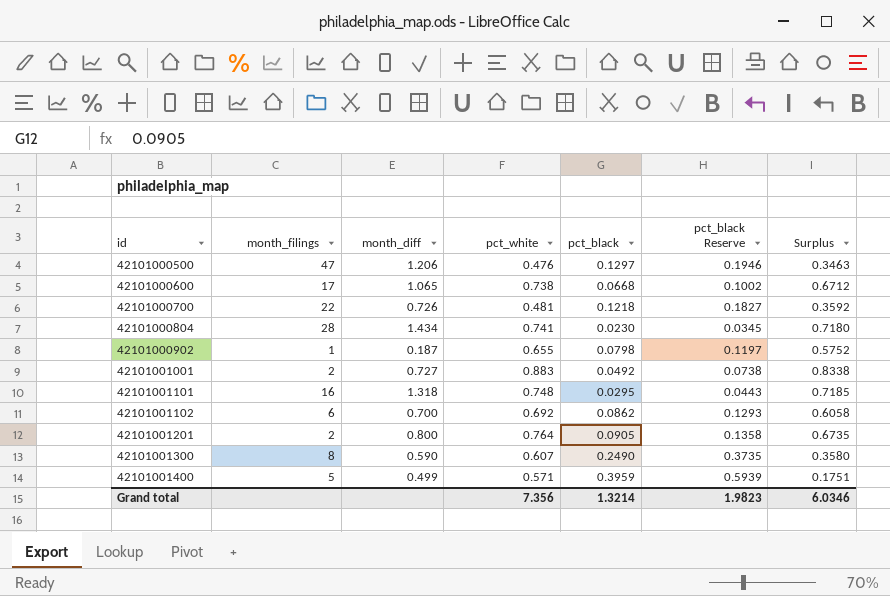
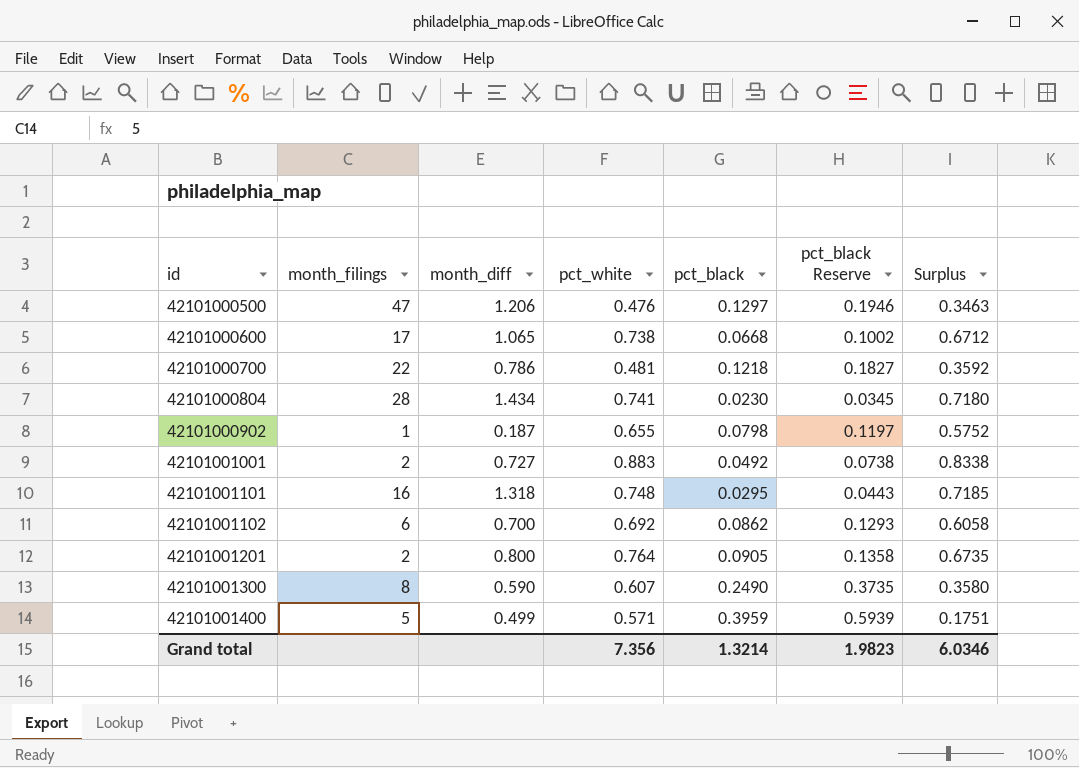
42101000700 | month_diff: 0.726 -> 0.786

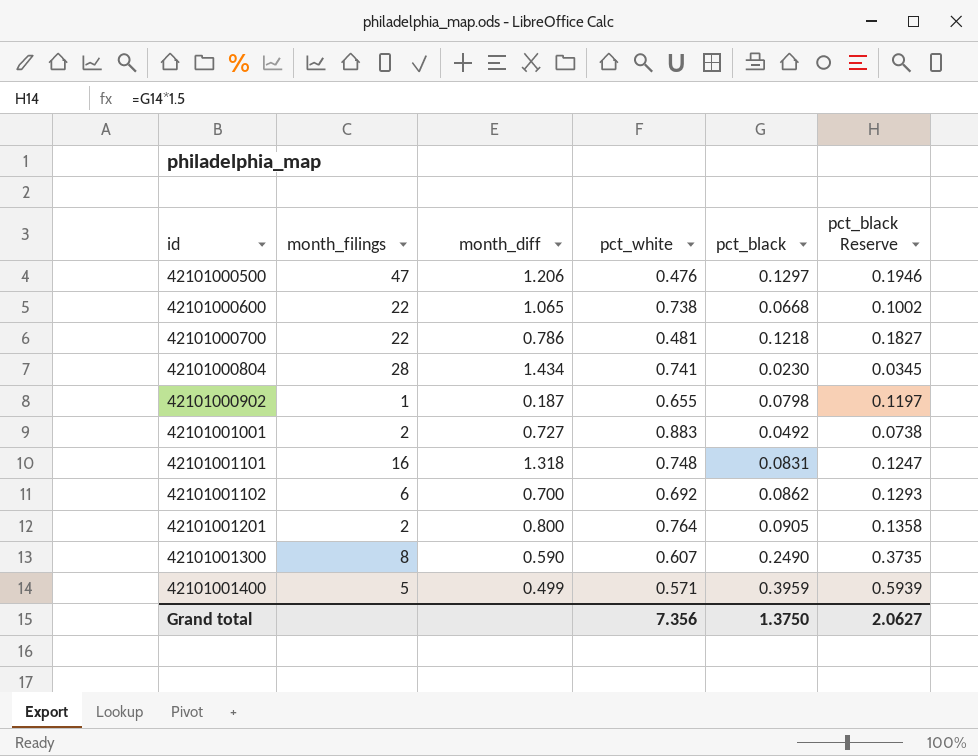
column Surplus | formula: [pct_white] - [pct_black] -> none
42101000600 | month_filings: 17 -> 22
42101001101 | pct_black: 0.0295 -> 0.0831
42101001101 | pct_black Reserve: 0.0443 -> 0.1247
Grand total | pct_black: 1.3214 -> 1.3750
Grand total | pct_black Reserve: 1.9823 -> 2.0627

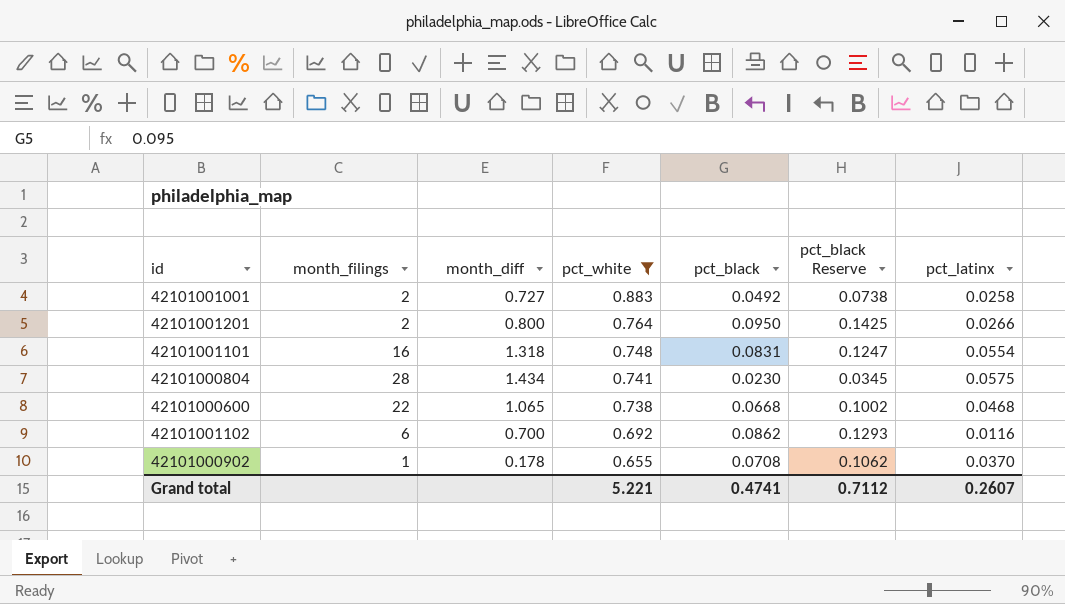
filter: none -> pct_white >= 0.655
row order: id ascending -> pct_white descending
column pct_latinx | position: none -> 7
42101001201 | pct_black: 0.0905 -> 0.0950
42101001201 | pct_black Reserve: 0.1358 -> 0.1425
42101000902 | month_diff: 0.187 -> 0.178
42101000902 | pct_black: 0.0798 -> 0.0708
42101000902 | pct_black Reserve: 0.1197 -> 0.1062
Grand total | pct_white: 7.356 -> 5.221
Grand total | pct_black: 1.3750 -> 0.4741
Grand total | pct_black Reserve: 2.0627 -> 0.7112

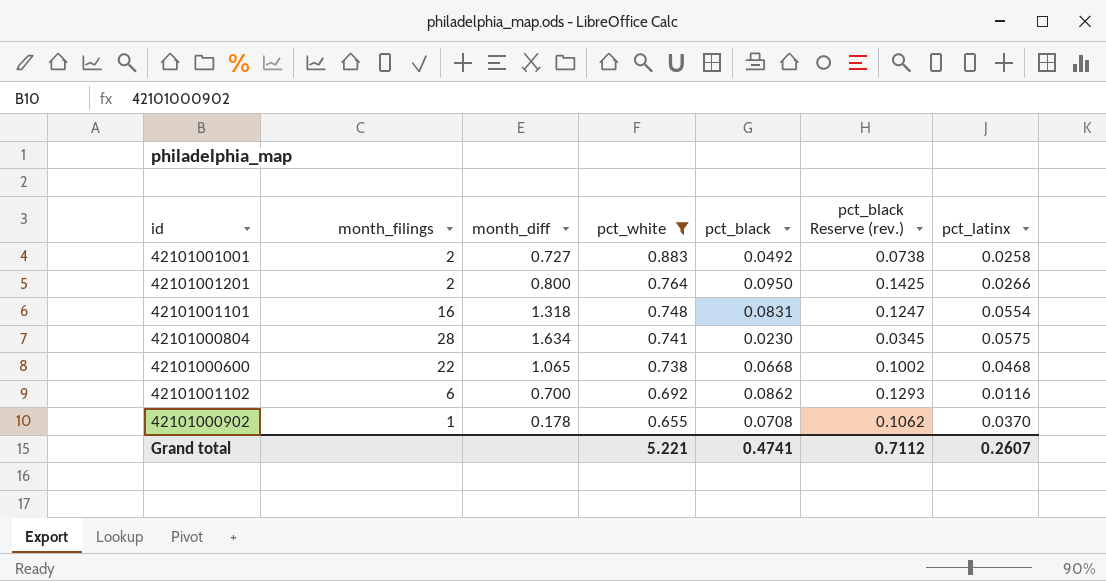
column name: pct_black Reserve -> pct_black Reserve (rev.)
42101000804 | month_diff: 1.434 -> 1.634

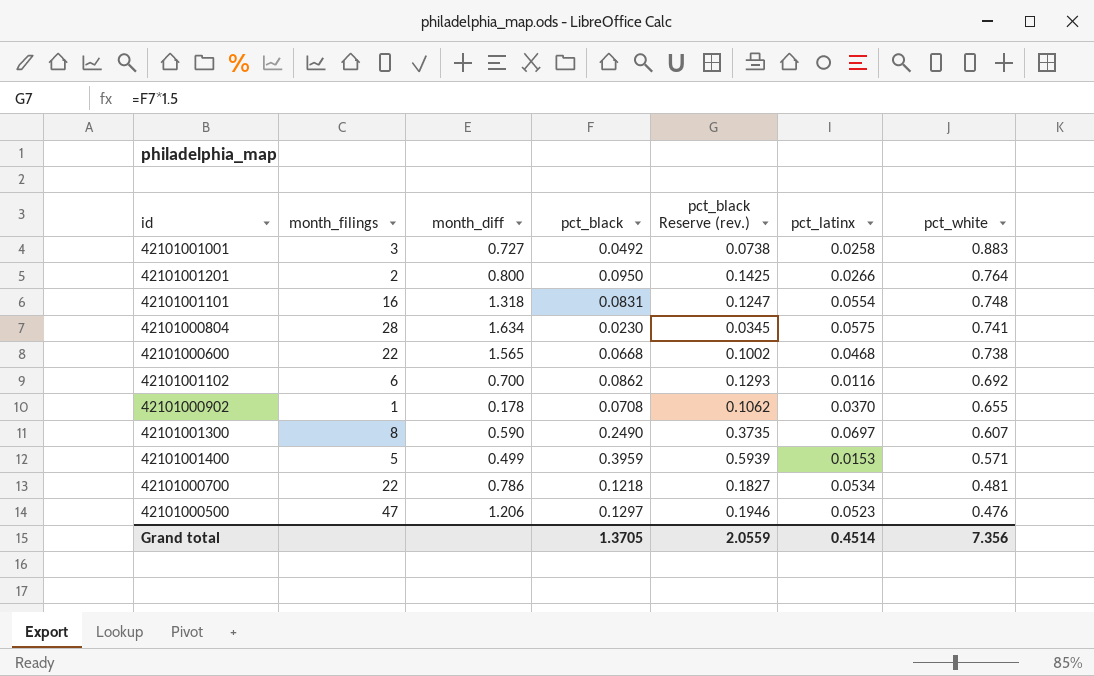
filter: pct_white >= 0.655 -> none
column pct_white | position: 4 -> 7
42101001001 | month_filings: 2 -> 3
42101000600 | month_diff: 1.065 -> 1.565
Grand total | pct_black: 0.4741 -> 1.3705
Grand total | pct_black Reserve (rev.): 0.7112 -> 2.0559
Grand total | pct_latinx: 0.2607 -> 0.4514
Grand total | pct_white: 5.221 -> 7.356

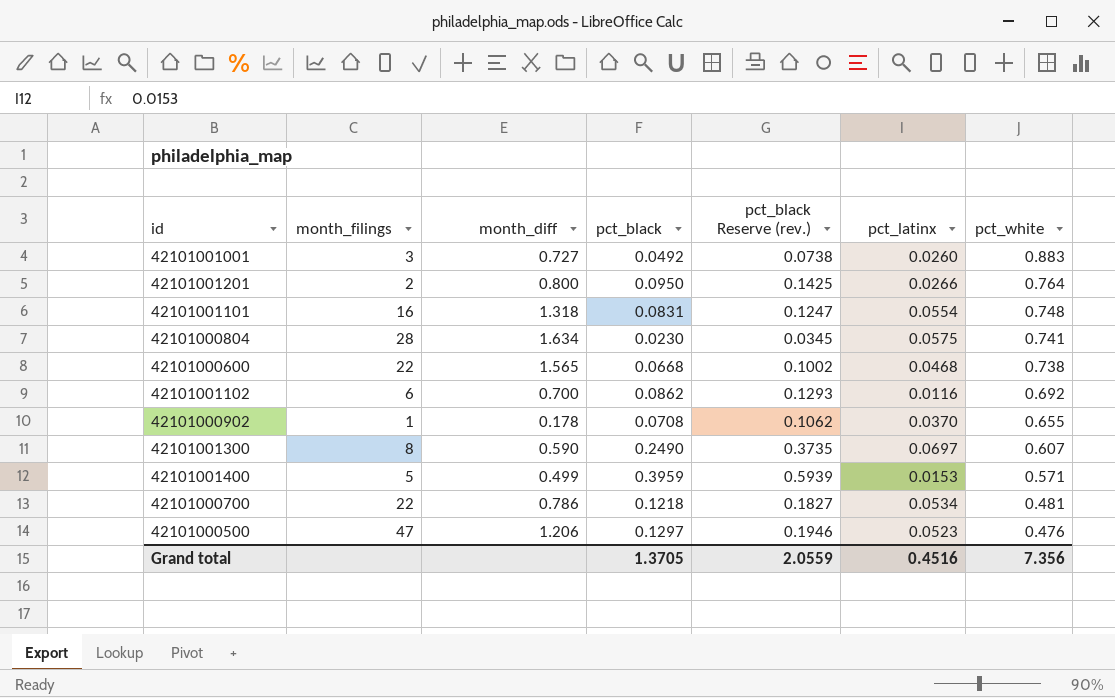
42101001001 | pct_latinx: 0.0258 -> 0.0260
Grand total | pct_latinx: 0.4514 -> 0.4516

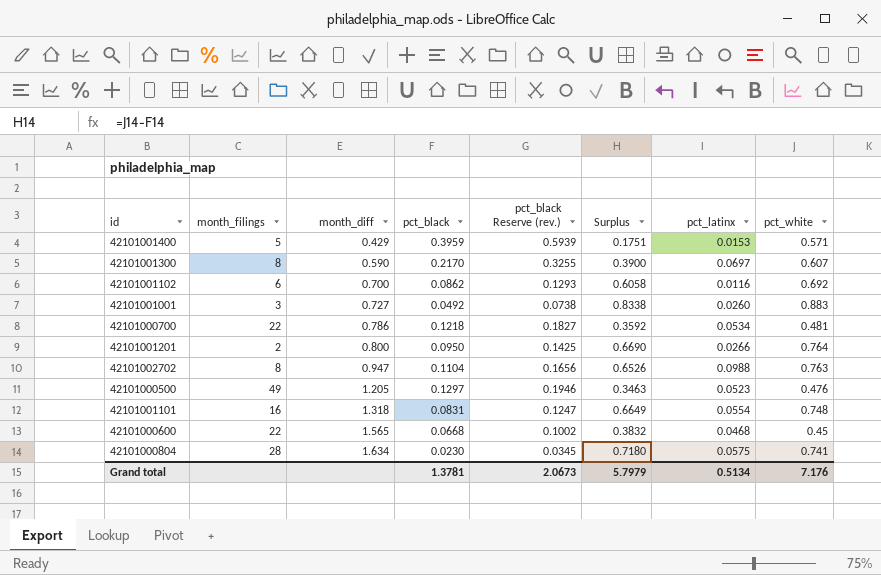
row order: pct_white descending -> month_diff ascending
column Surplus | formula: none -> [pct_white] - [pct_black]
row 42101000902: 1 | 0.178 | 0.0708 | 0.1062 | 0.0370 | 0.655 -> none
42101001400 | month_diff: 0.499 -> 0.429
42101001300 | pct_black: 0.2490 -> 0.2170
42101001300 | pct_black Reserve (rev.): 0.3735 -> 0.3255
row 42101002702: none -> 8 | 0.947 | 0.1104 | 0.1656 | 0.6526 | 0.0988 | 0.763
42101000500 | month_filings: 47 -> 49
42101000500 | month_diff: 1.206 -> 1.205
42101000600 | pct_white: 0.738 -> 0.45
Grand total | pct_black: 1.3705 -> 1.3781
Grand total | pct_black Reserve (rev.): 2.0559 -> 2.0673
Grand total | pct_latinx: 0.4516 -> 0.5134
Grand total | pct_white: 7.356 -> 7.176

